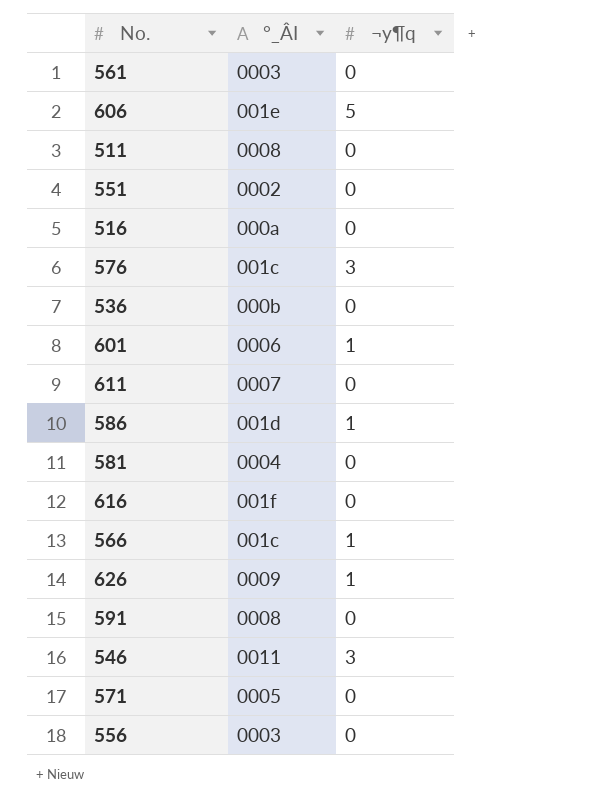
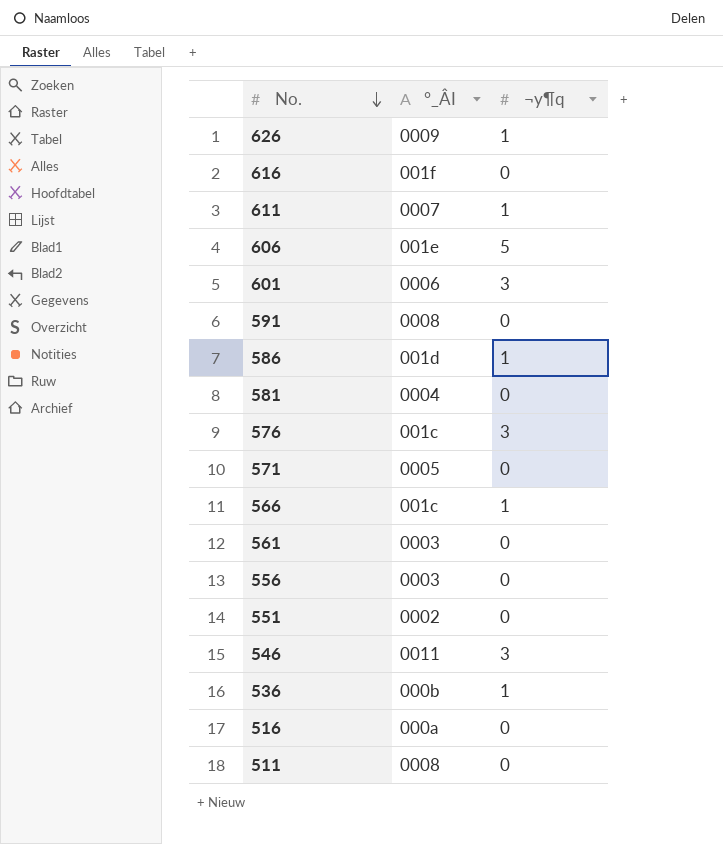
row order: none -> No. descending
611 | ¬y¶q: 0 -> 1
601 | ¬y¶q: 1 -> 3
536 | ¬y¶q: 0 -> 1

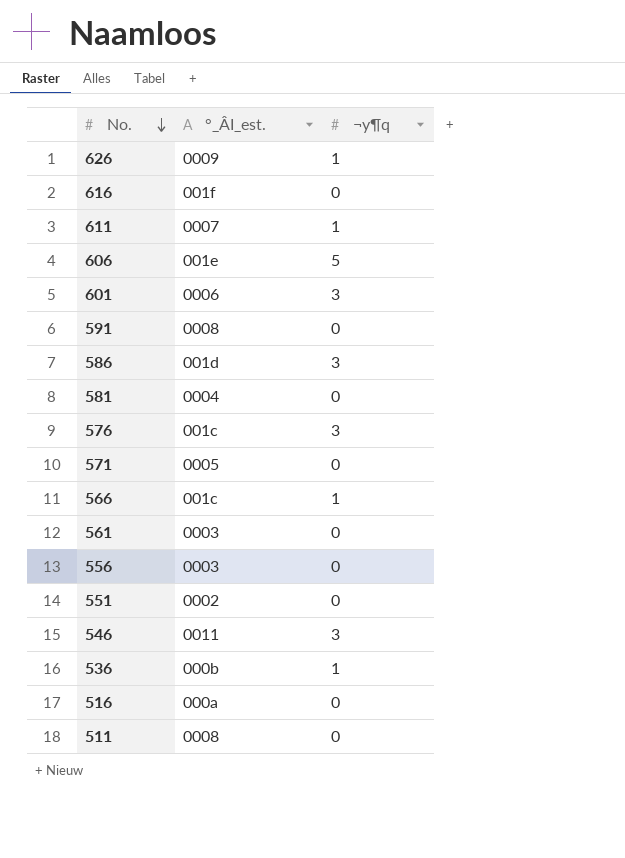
column name: °_ÂI -> °_ÂI_est.
586 | ¬y¶q: 1 -> 3

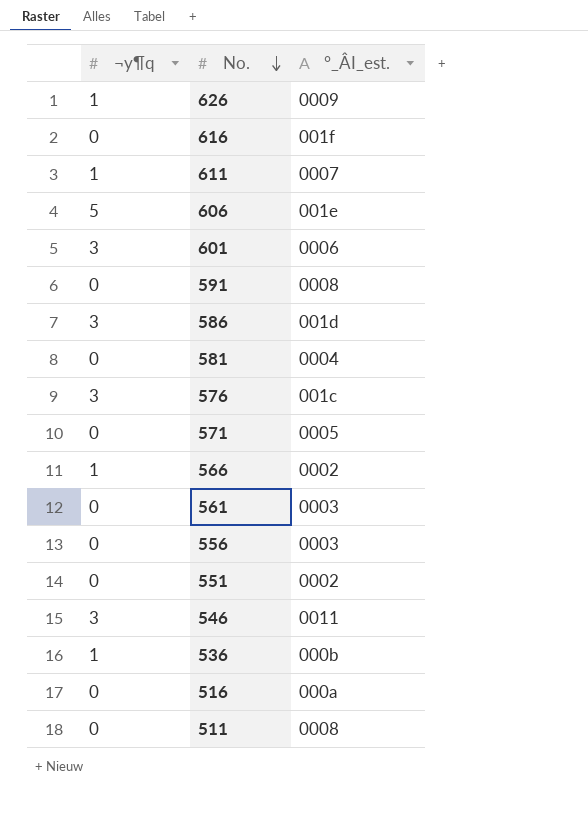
column ¬y¶q | position: 3 -> 1
566 | °_ÂI_est.: 001c -> 0002

